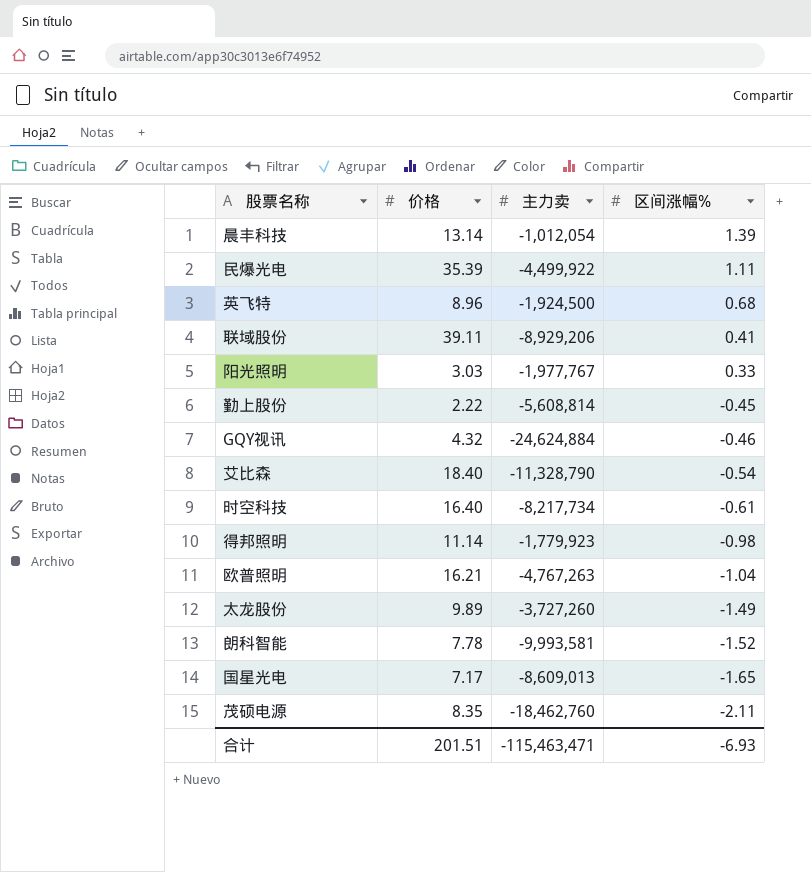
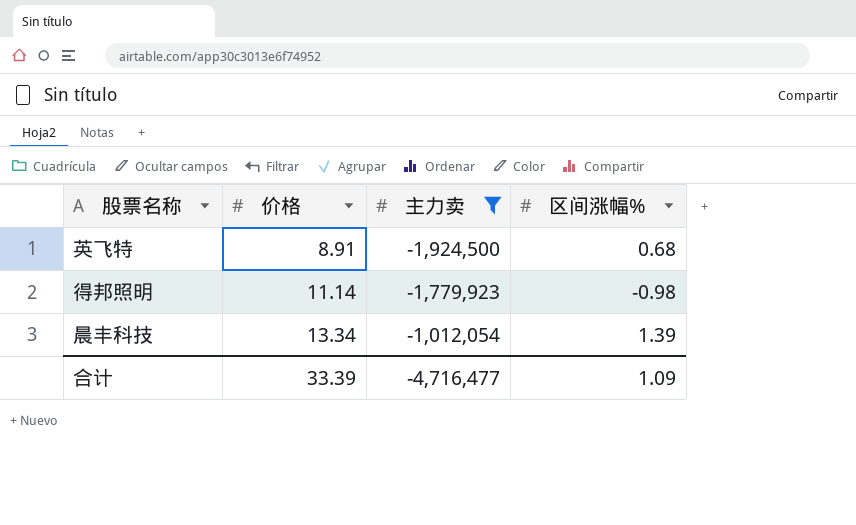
filter: none -> 主力卖 >= -1,924,500
row order: 区间涨幅% descending -> 价格 ascending
英飞特 | 价格: 8.96 -> 8.91
晨丰科技 | 价格: 13.14 -> 13.34
合计 | 价格: 201.51 -> 33.39
合计 | 主力卖: -115,463,471 -> -4,716,477
合计 | 区间涨幅%: -6.93 -> 1.09

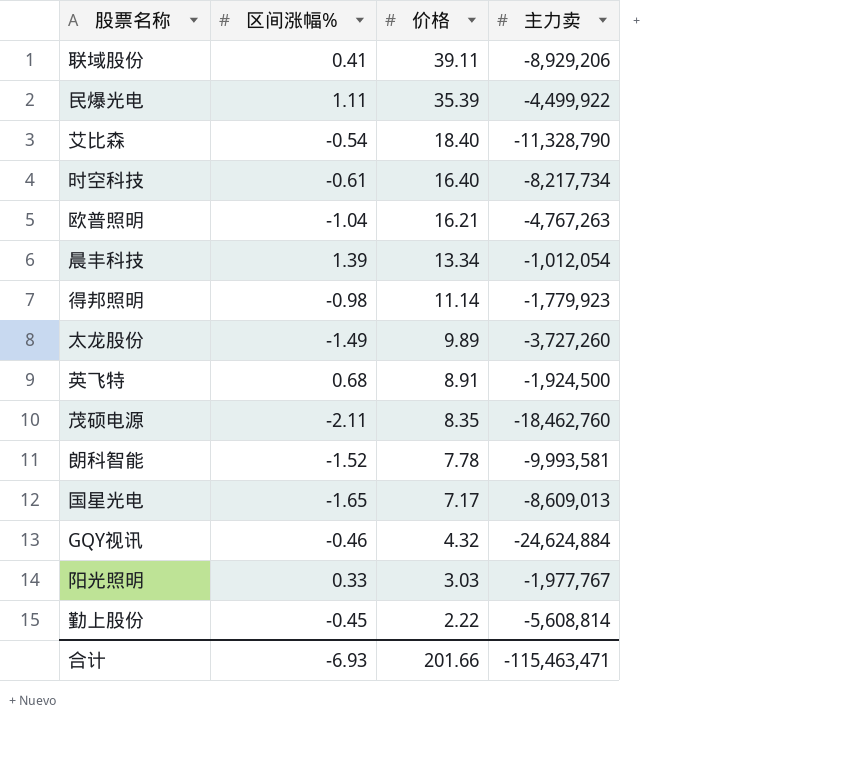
filter: 主力卖 >= -1,924,500 -> none
row order: 价格 ascending -> 价格 descending
column 区间涨幅% | position: 4 -> 2
合计 | 区间涨幅%: 1.09 -> -6.93
合计 | 价格: 33.39 -> 201.66
合计 | 主力卖: -4,716,477 -> -115,463,471

